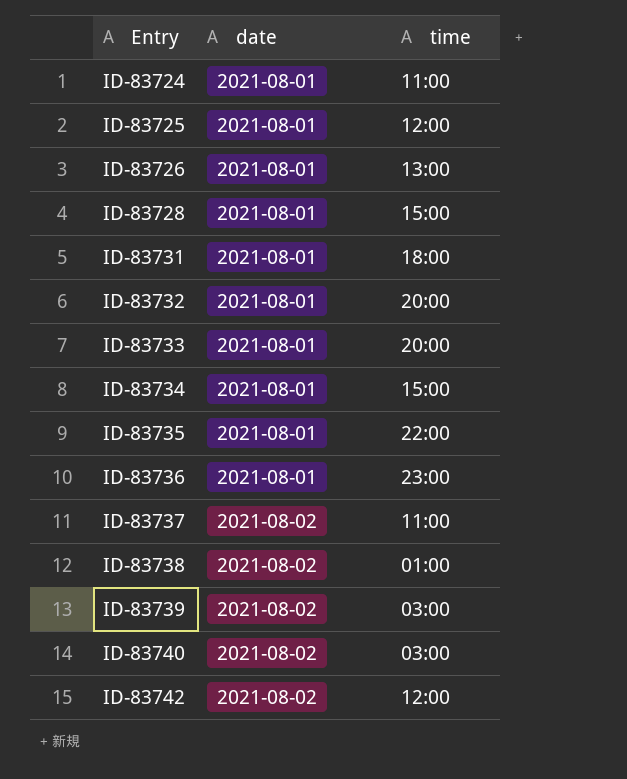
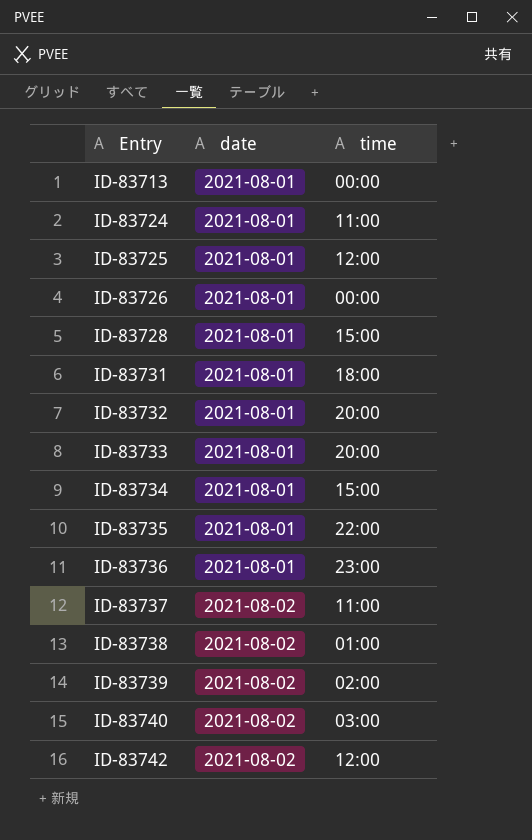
row ID-83713: none -> 2021-08-01 | 00:00
ID-83726 | time: 13:00 -> 00:00
ID-83739 | time: 03:00 -> 02:00

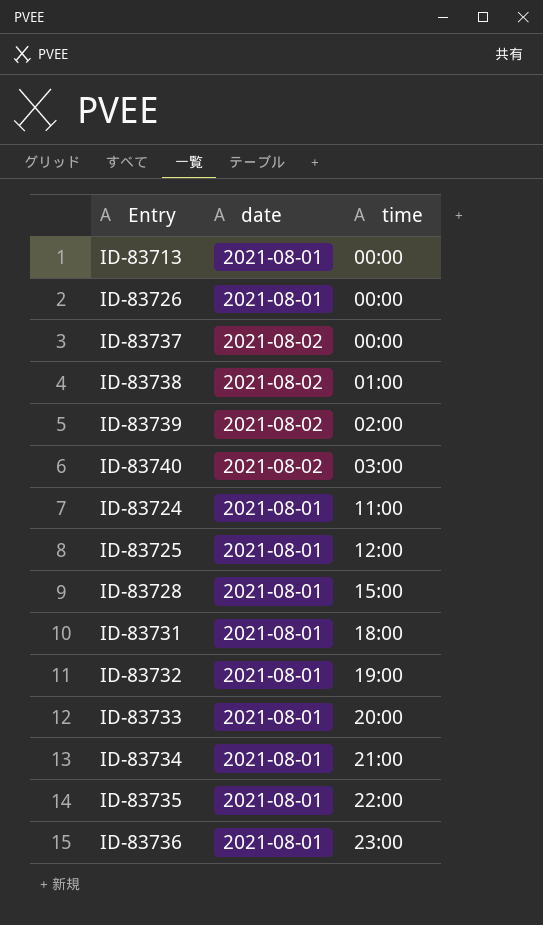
row order: Entry ascending -> time ascending
row ID-83742: 2021-08-02 | 12:00 -> none
ID-83737 | time: 11:00 -> 00:00
ID-83732 | time: 20:00 -> 19:00
ID-83734 | time: 15:00 -> 21:00

